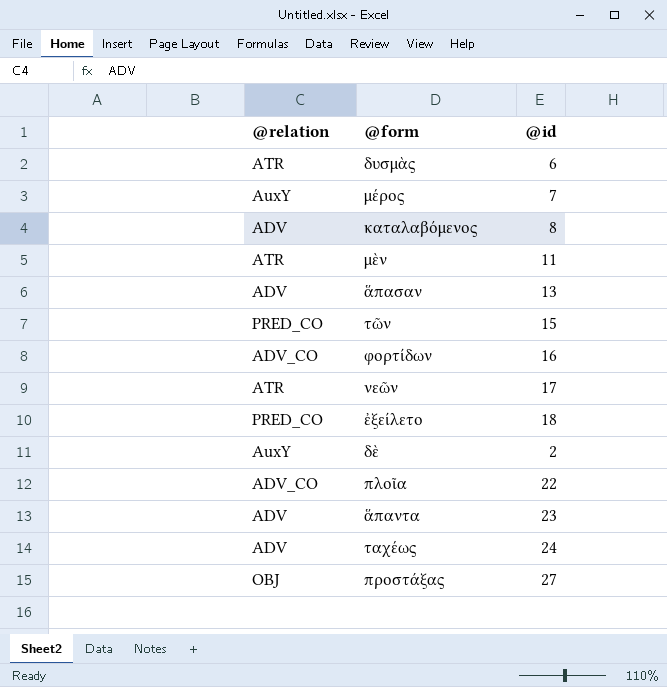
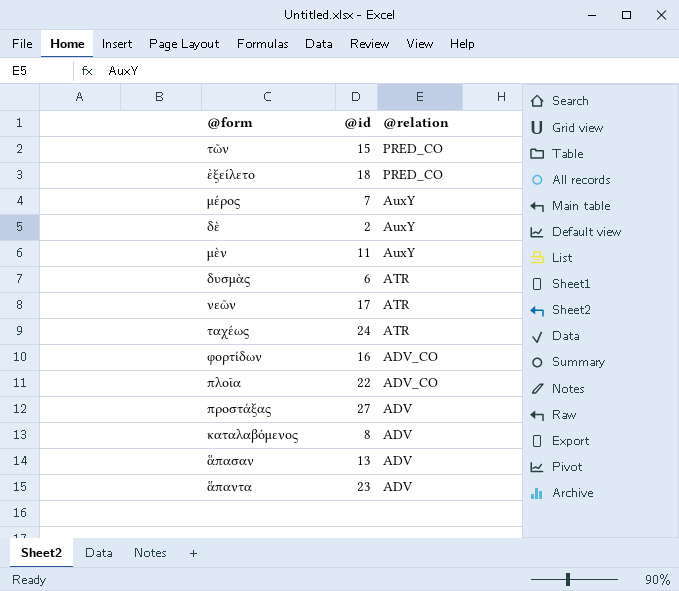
row order: none -> @relation descending
column @relation | position: 1 -> 3
μὲν | @relation: ATR -> AuxY
ταχέως | @relation: ADV -> ATR
προστάξας | @relation: OBJ -> ADV

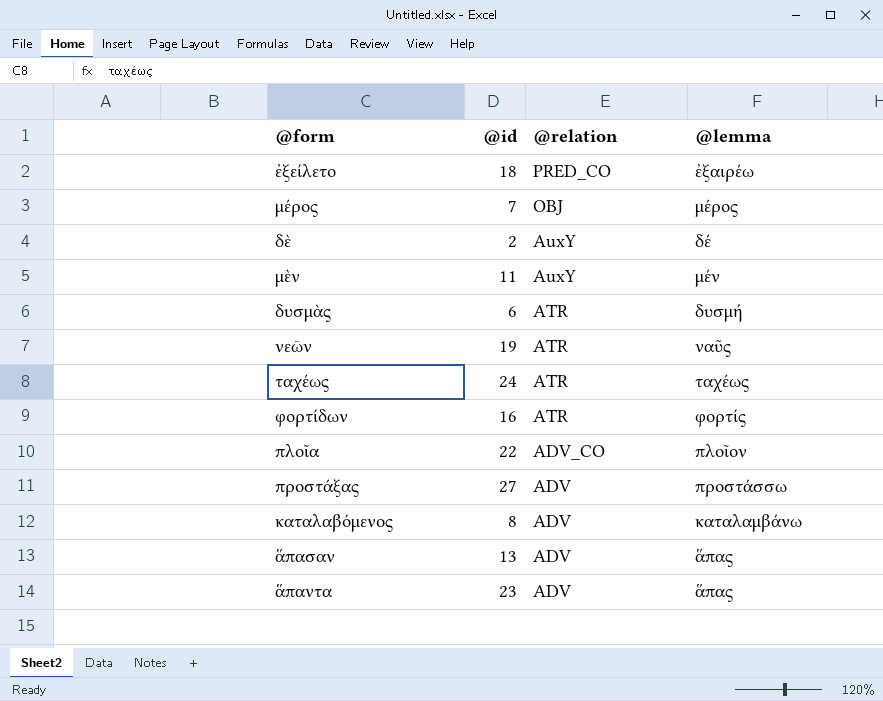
column @lemma | position: none -> 4
row τῶν: 15 | PRED_CO -> none
μέρος | @relation: AuxY -> OBJ
νεῶν | @id: 17 -> 19
φορτίδων | @relation: ADV_CO -> ATR

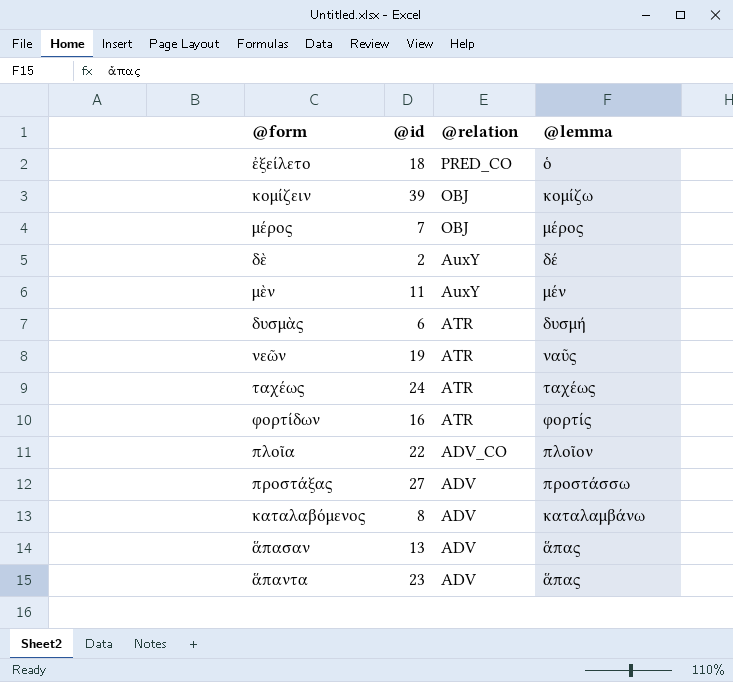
ἐξείλετο | @lemma: ἐξαιρέω -> ὁ
row κομίζειν: none -> 39 | OBJ | κομίζω

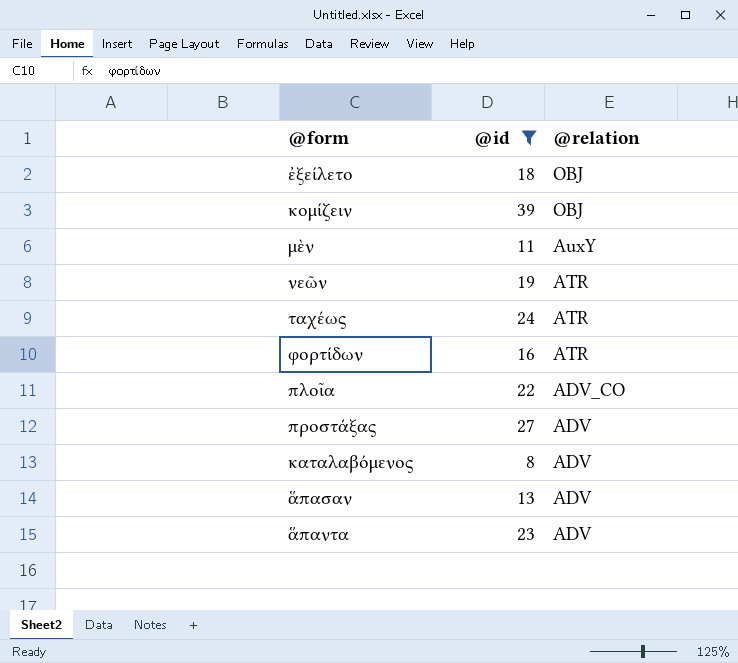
filter: none -> @id >= 8
column @lemma | position: 4 -> none
ἐξείλετο | @relation: PRED_CO -> OBJ

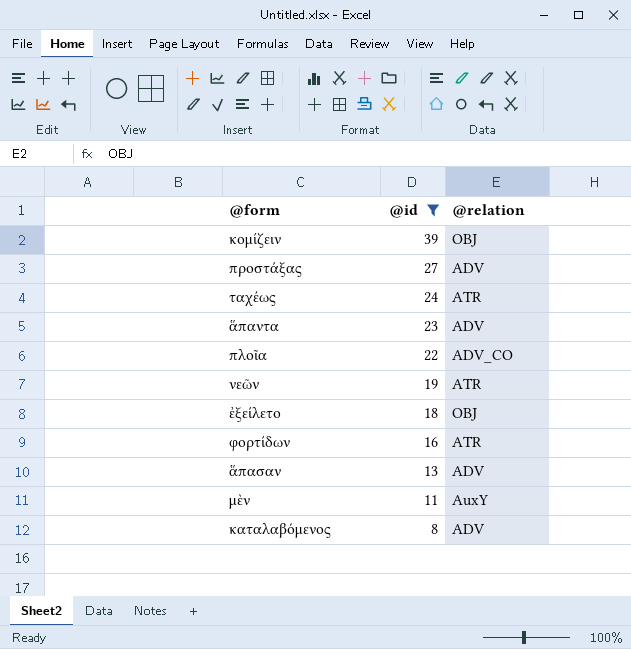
row order: @relation descending -> @id descending

